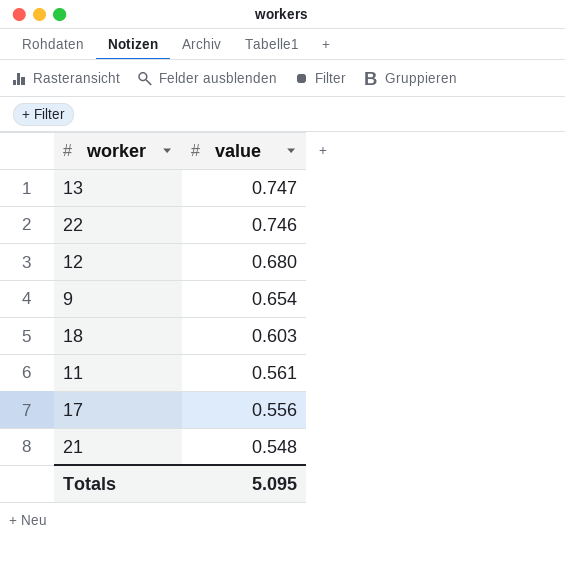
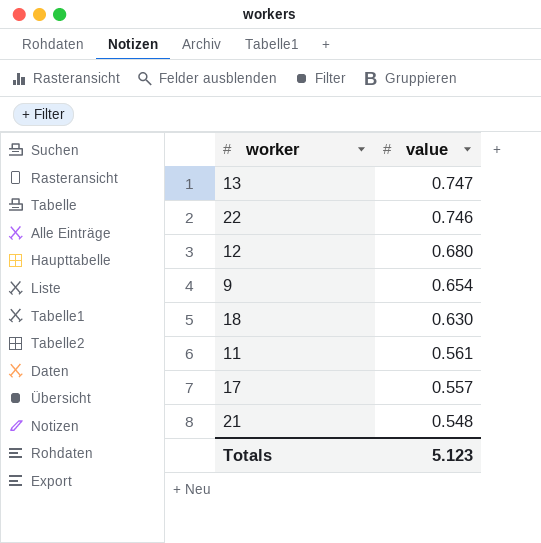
18 | value: 0.603 -> 0.630
17 | value: 0.556 -> 0.557
Totals | value: 5.095 -> 5.123

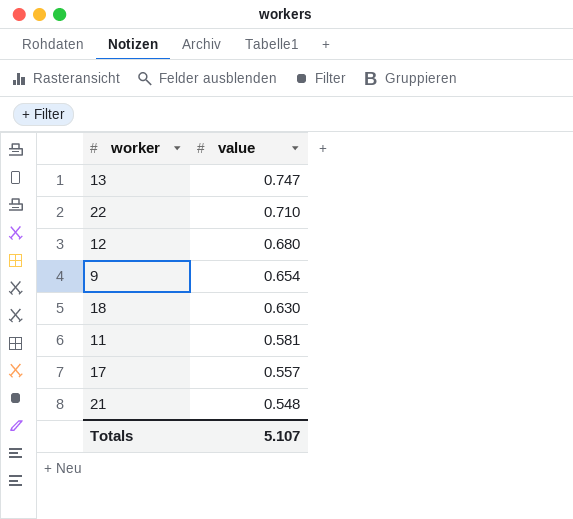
22 | value: 0.746 -> 0.710
11 | value: 0.561 -> 0.581
Totals | value: 5.123 -> 5.107

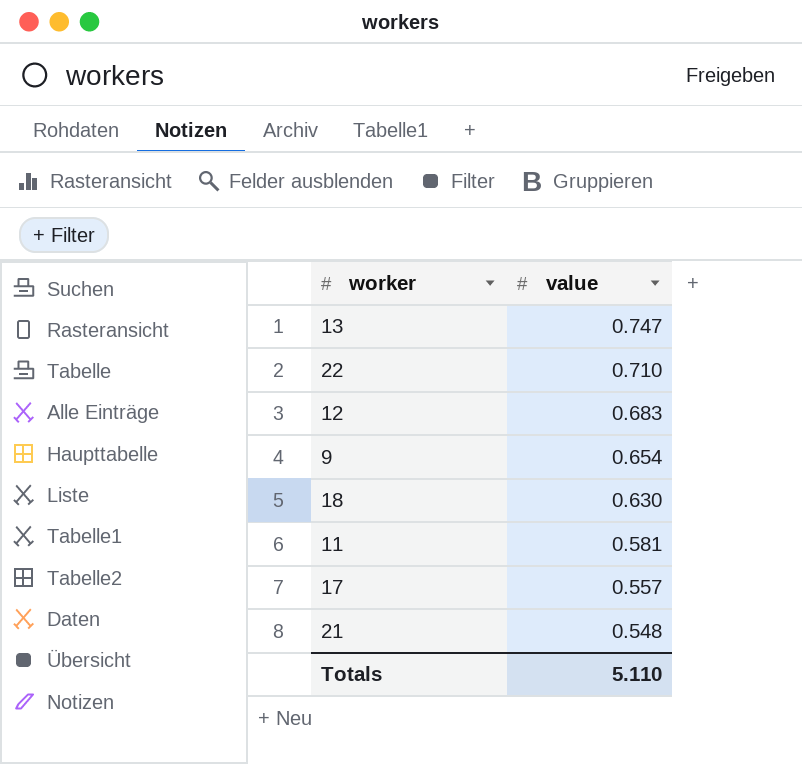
12 | value: 0.680 -> 0.683
Totals | value: 5.107 -> 5.110

